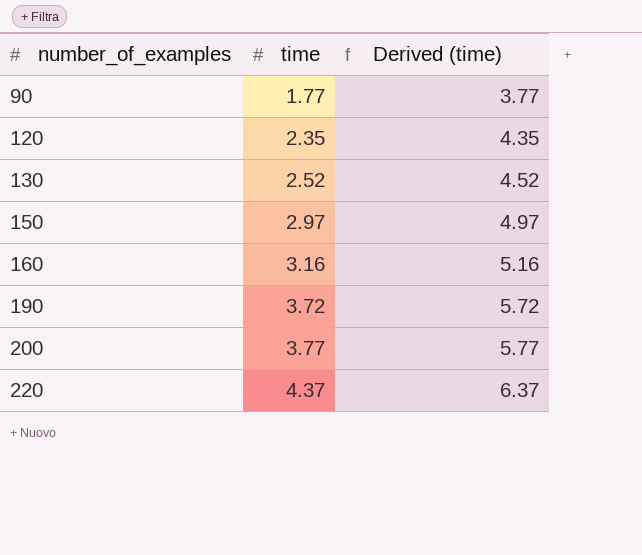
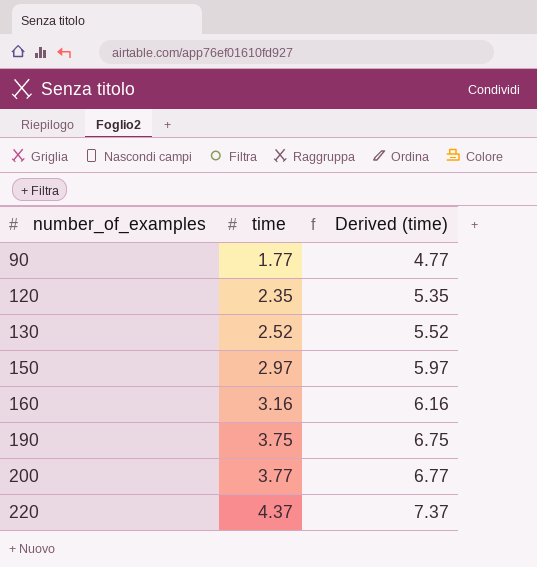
column Derived (time) | formula: [time] + 2 -> [time] + 3
190 | time: 3.72 -> 3.75

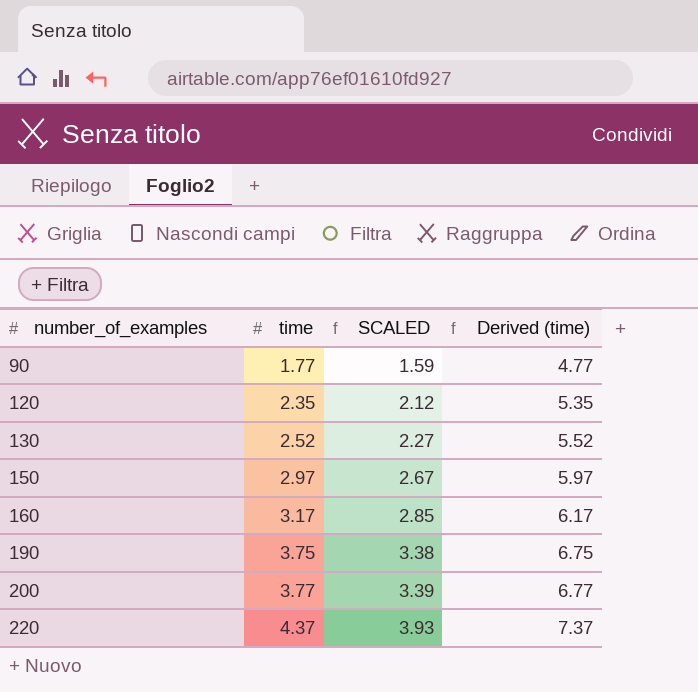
column SCALED | formula: none -> [time] * 0.9
160 | time: 3.16 -> 3.17
160 | Derived (time): 6.16 -> 6.17

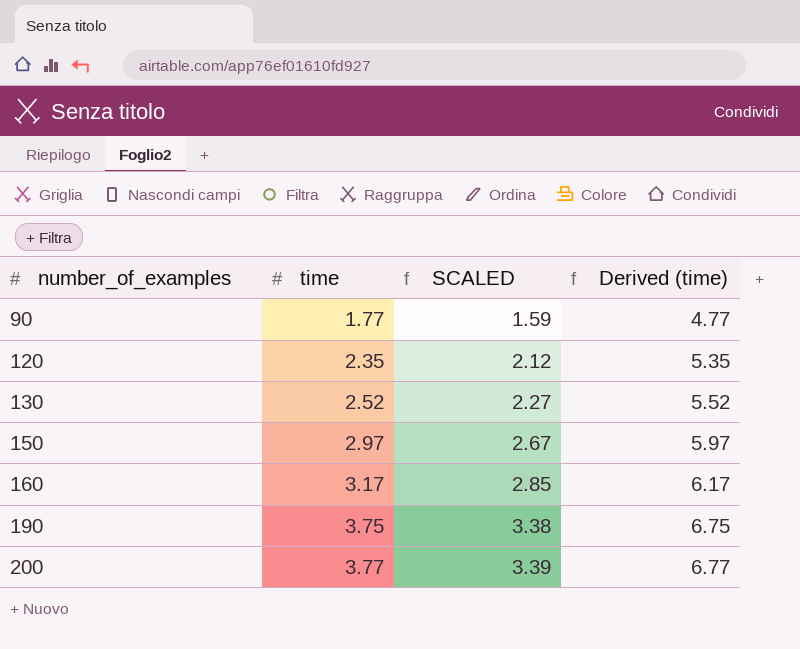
row 220: 4.37 | 3.93 | 7.37 -> none

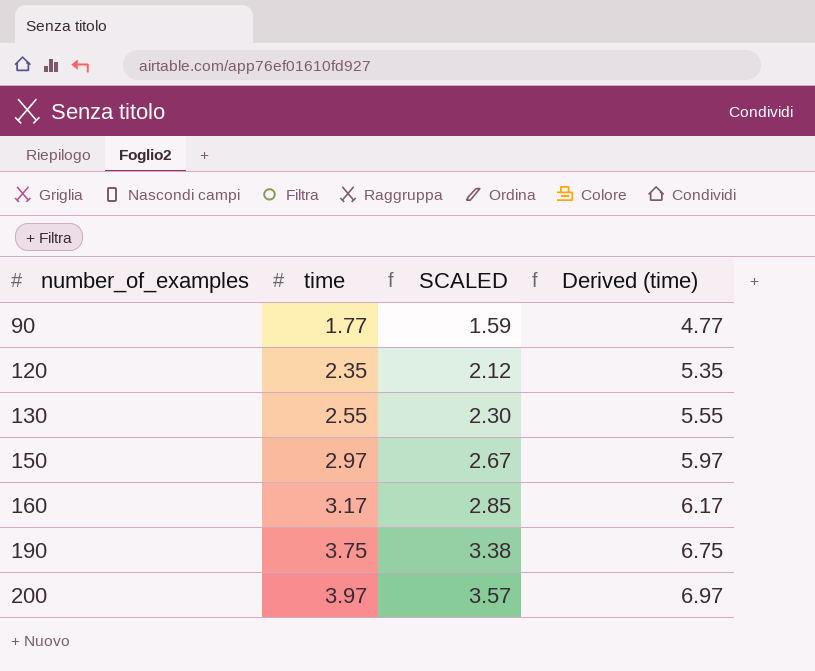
130 | time: 2.52 -> 2.55
130 | SCALED: 2.27 -> 2.30
130 | Derived (time): 5.52 -> 5.55
200 | time: 3.77 -> 3.97
200 | SCALED: 3.39 -> 3.57
200 | Derived (time): 6.77 -> 6.97

